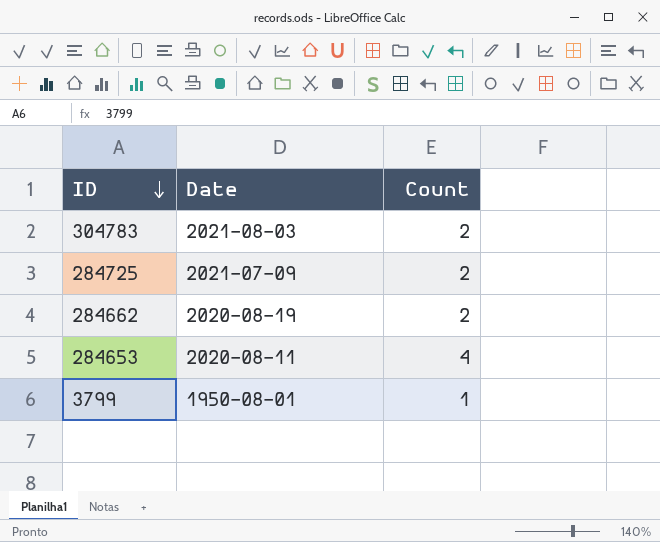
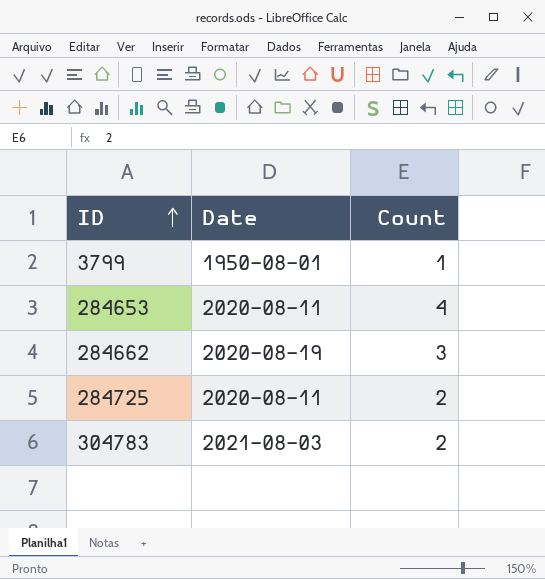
row order: ID descending -> ID ascending
284662 | Count: 2 -> 3
284725 | Date: 2021-07-09 -> 2020-08-11

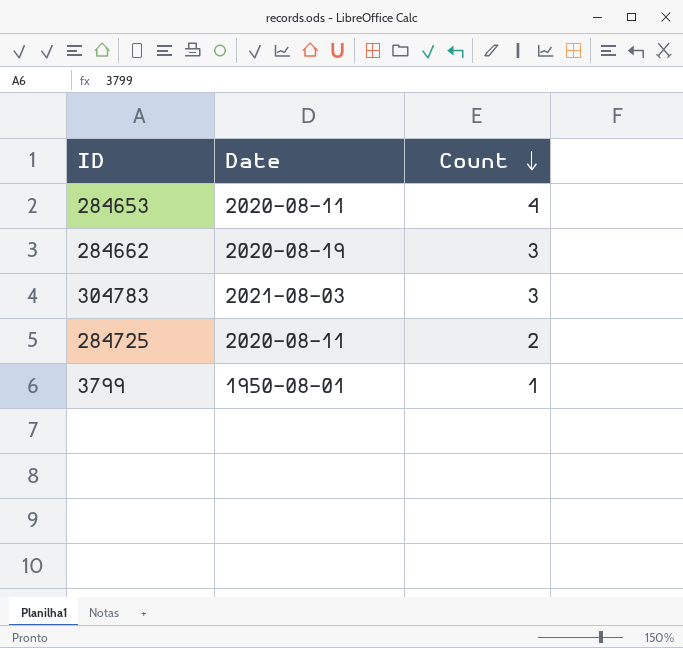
row order: ID ascending -> Count descending
304783 | Count: 2 -> 3

